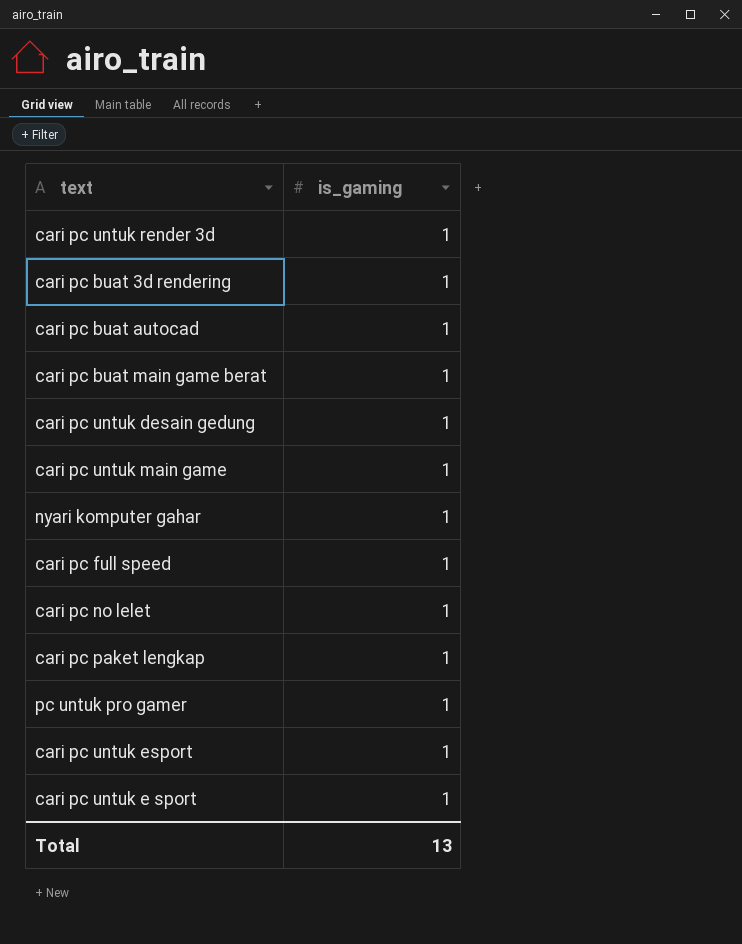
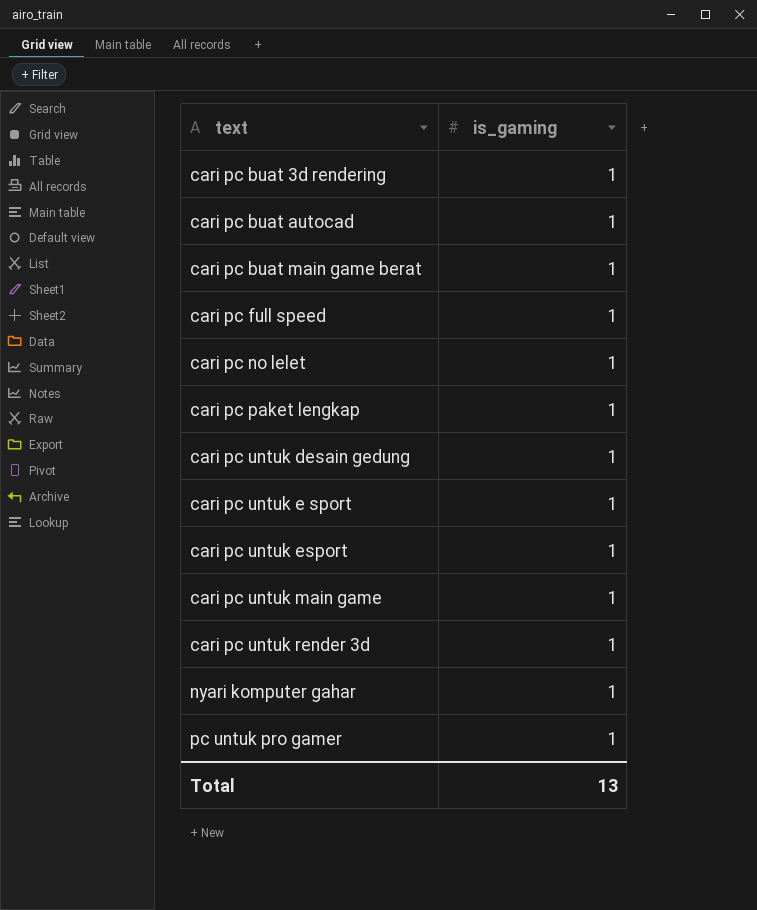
row order: none -> text ascending

